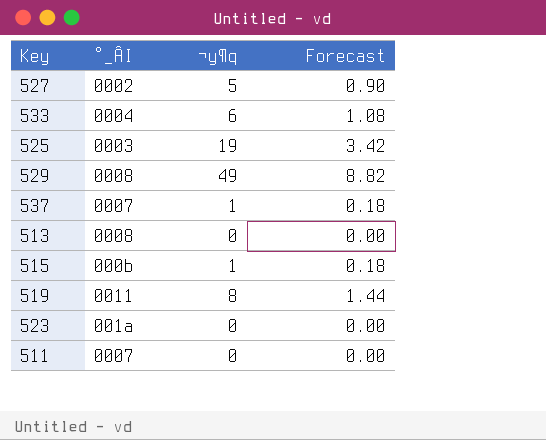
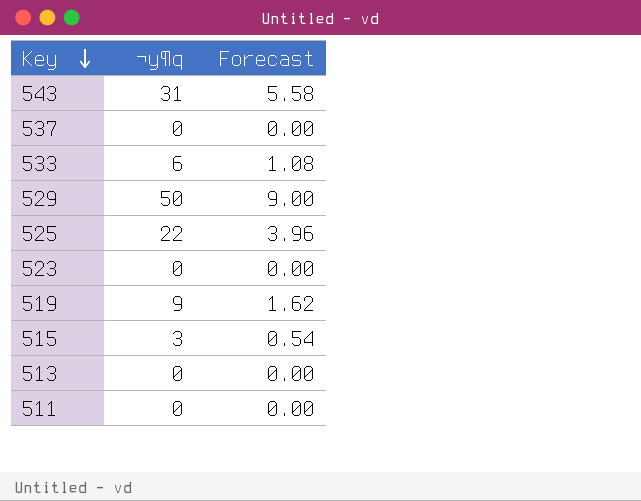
row order: none -> Key descending
column °_ÂI | position: 2 -> none
row 527: 0002 | 5 | 0.90 -> none
row 543: none -> 31 | 5.58
537 | ¬y¶q: 1 -> 0
537 | Forecast: 0.18 -> 0.00
529 | ¬y¶q: 49 -> 50
529 | Forecast: 8.82 -> 9.00
525 | ¬y¶q: 19 -> 22
525 | Forecast: 3.42 -> 3.96
519 | ¬y¶q: 8 -> 9
519 | Forecast: 1.44 -> 1.62
515 | ¬y¶q: 1 -> 3
515 | Forecast: 0.18 -> 0.54

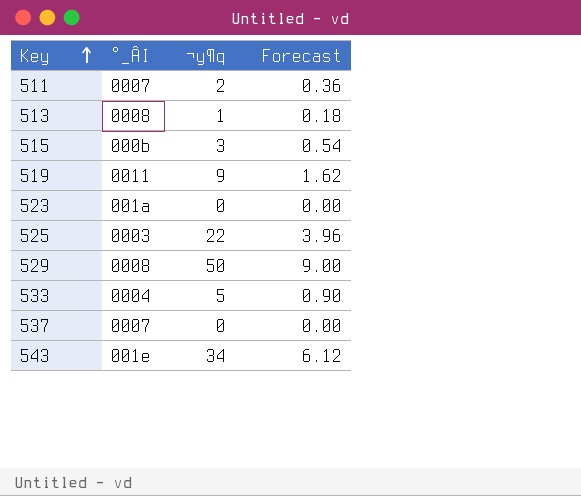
row order: Key descending -> Key ascending
column °_ÂI | position: none -> 2
511 | ¬y¶q: 0 -> 2
511 | Forecast: 0.00 -> 0.36
513 | ¬y¶q: 0 -> 1
513 | Forecast: 0.00 -> 0.18
533 | ¬y¶q: 6 -> 5
533 | Forecast: 1.08 -> 0.90
543 | ¬y¶q: 31 -> 34
543 | Forecast: 5.58 -> 6.12

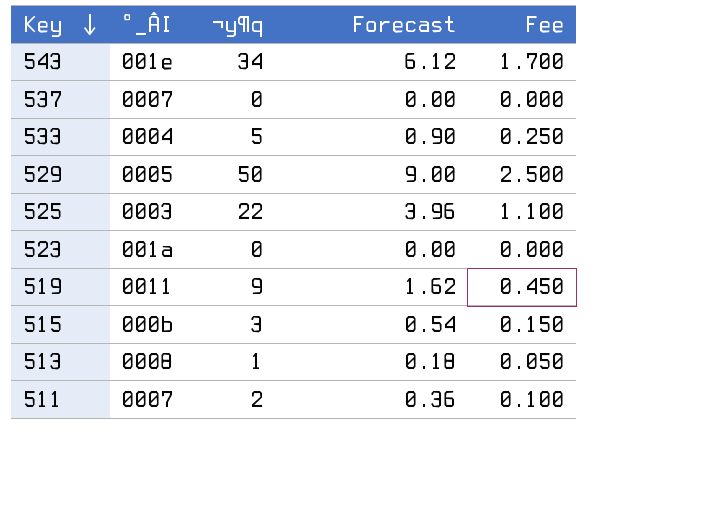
row order: Key ascending -> Key descending
column Fee | formula: none -> [¬y¶q] * 0.05
529 | °_ÂI: 0008 -> 0005

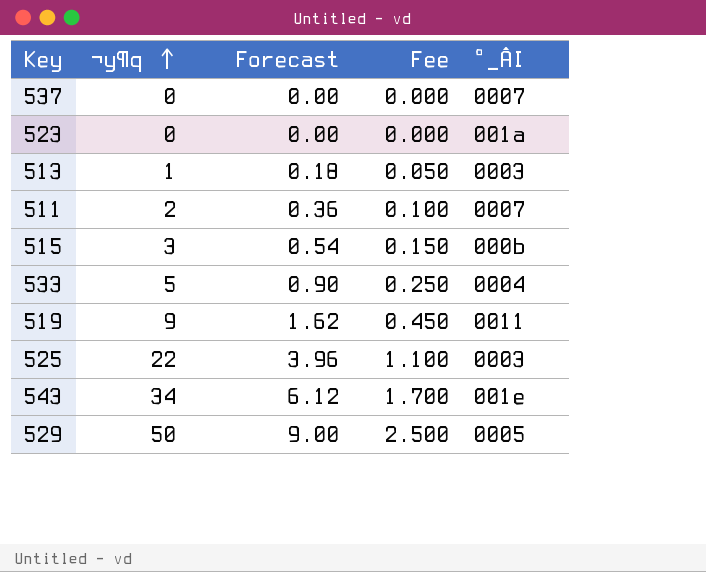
row order: Key descending -> ¬y¶q ascending
column °_ÂI | position: 2 -> 5
513 | °_ÂI: 0008 -> 0003

